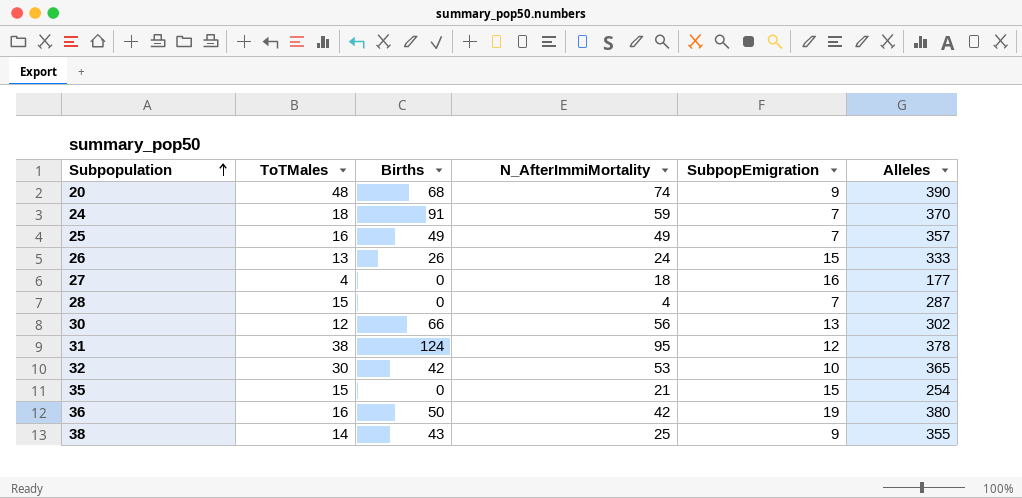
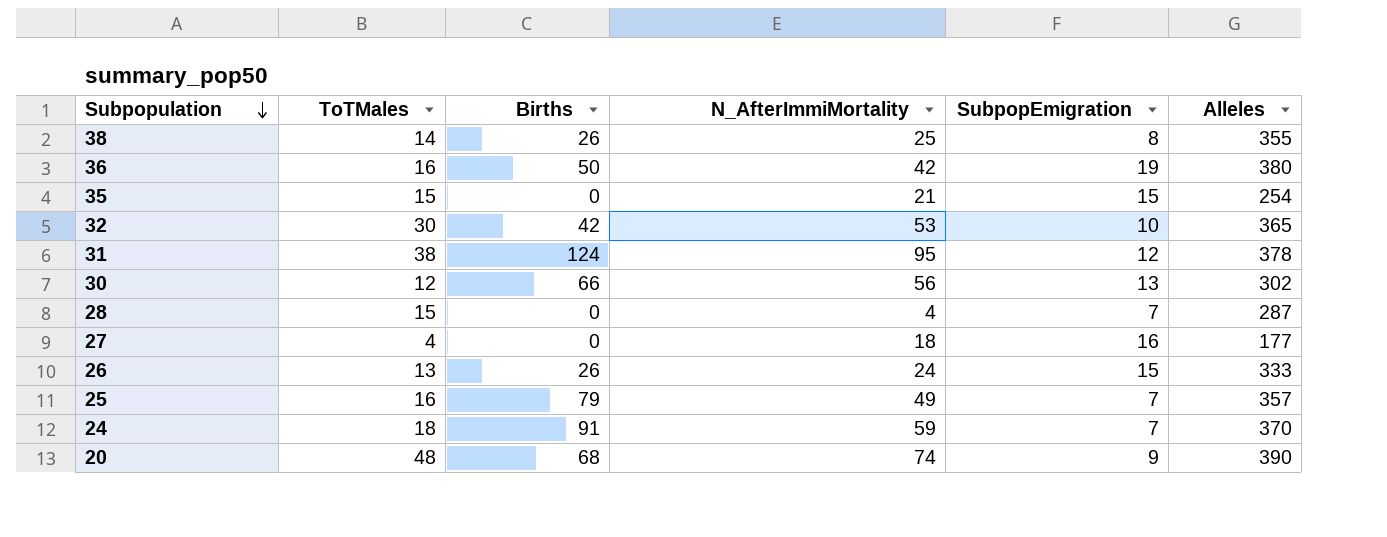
row order: Subpopulation ascending -> Subpopulation descending
38 | Births: 43 -> 26
38 | SubpopEmigration: 9 -> 8
25 | Births: 49 -> 79

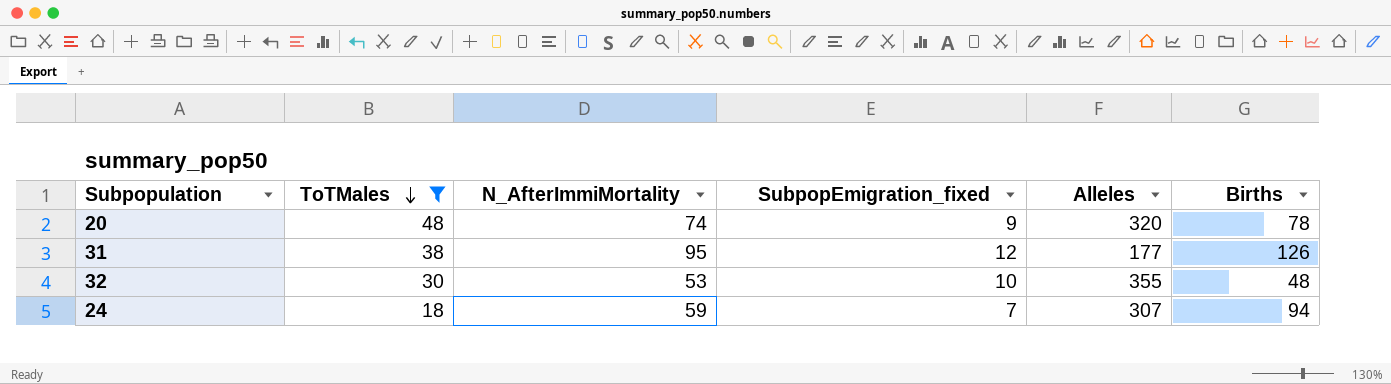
filter: none -> ToTMales >= 18
row order: Subpopulation descending -> ToTMales descending
column name: SubpopEmigration -> SubpopEmigration_fixed
column Births | position: 3 -> 6
20 | Alleles: 390 -> 320
20 | Births: 68 -> 78
31 | Alleles: 378 -> 177
31 | Births: 124 -> 126
32 | Alleles: 365 -> 355
32 | Births: 42 -> 48
24 | Alleles: 370 -> 307
24 | Births: 91 -> 94

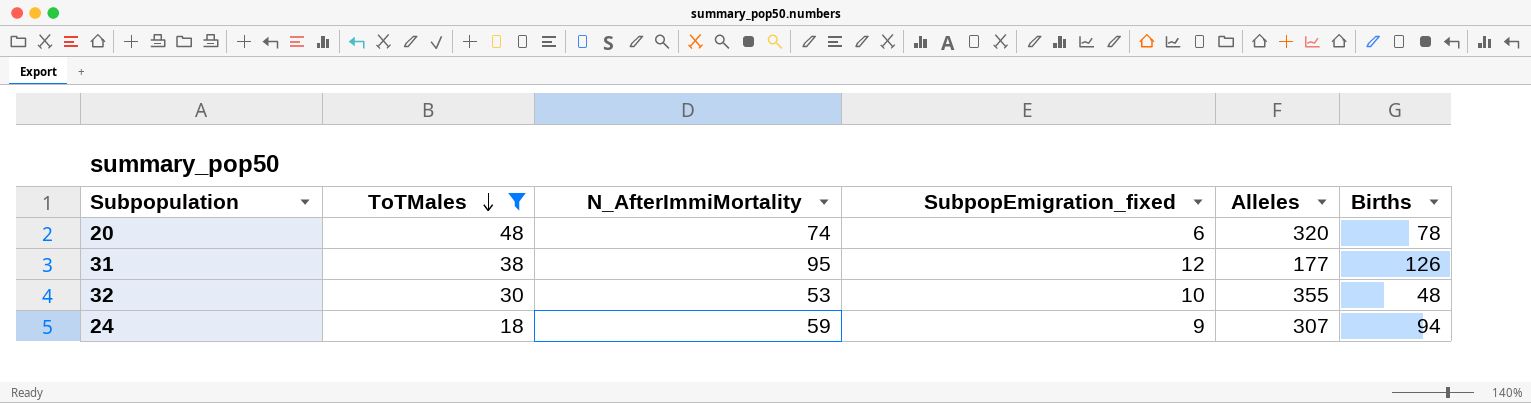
20 | SubpopEmigration_fixed: 9 -> 6
24 | SubpopEmigration_fixed: 7 -> 9

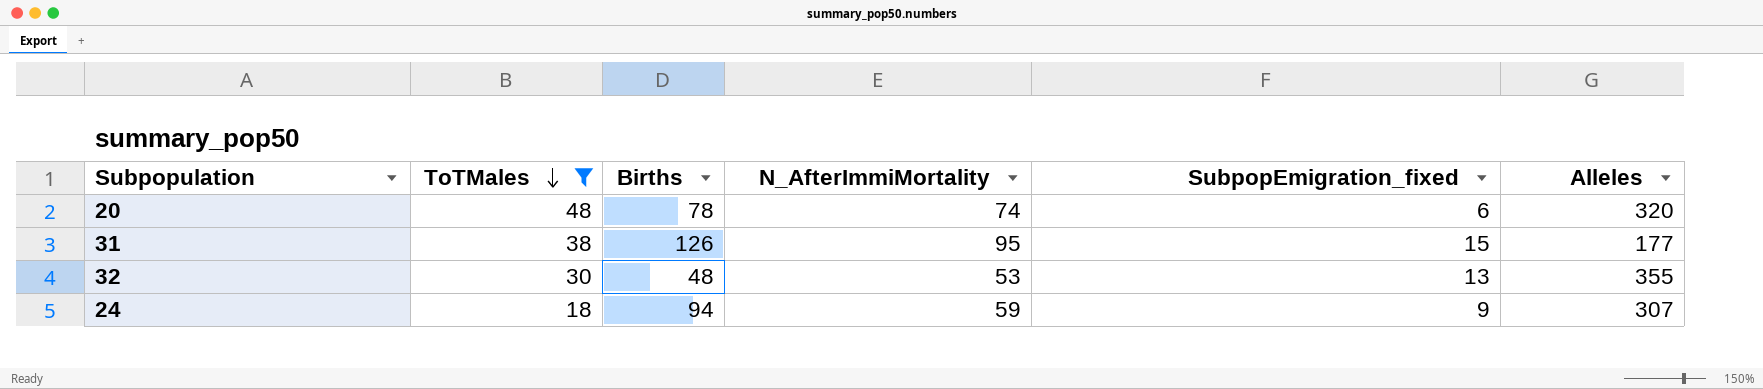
column Births | position: 6 -> 3
31 | SubpopEmigration_fixed: 12 -> 15
32 | SubpopEmigration_fixed: 10 -> 13

